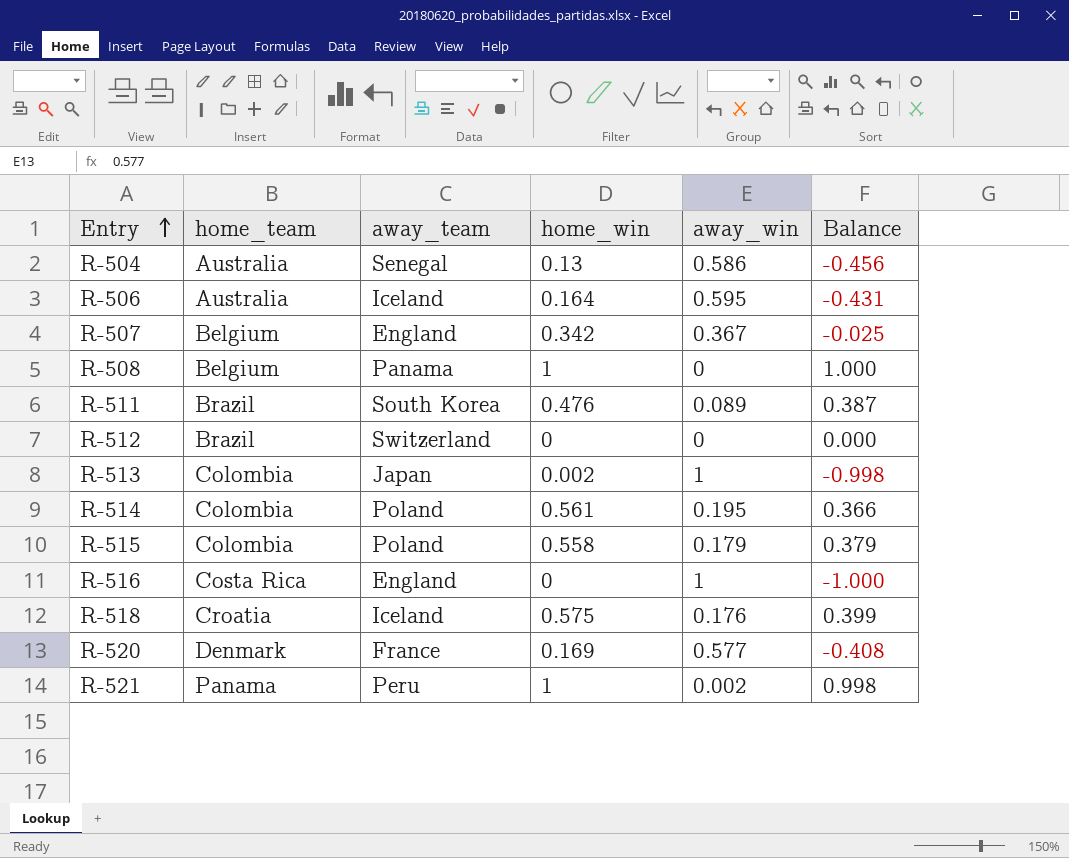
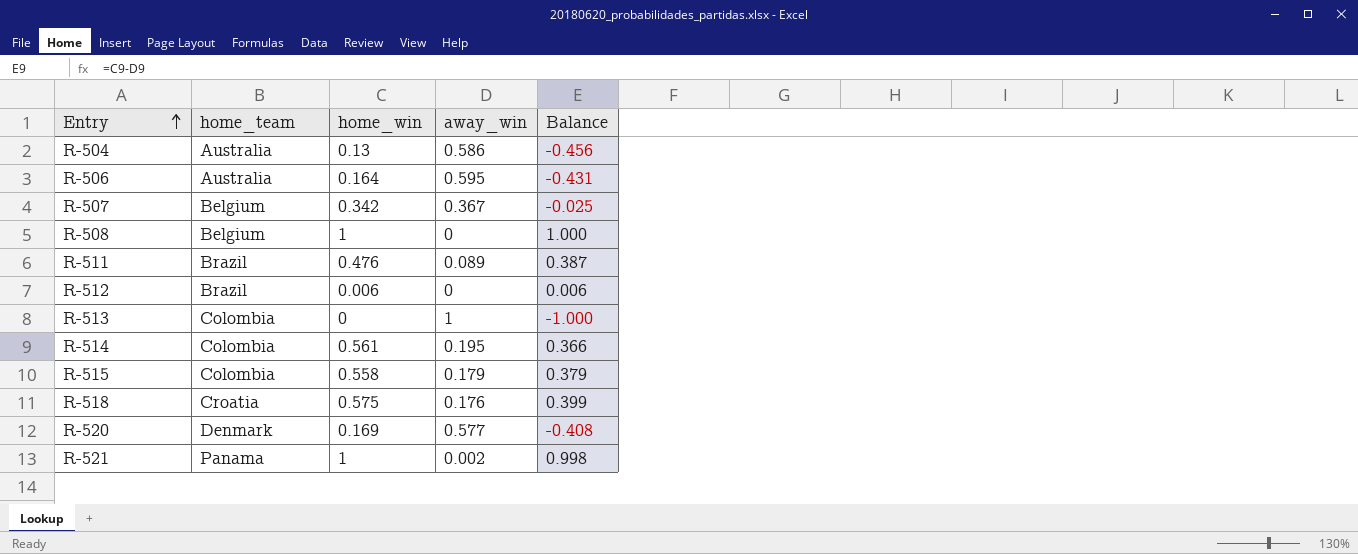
column away_team | position: 3 -> none
row R-516: Costa Rica | England | 0 | 1 | -1.000 -> none
R-512 | home_win: 0 -> 0.006
R-512 | Balance: 0.000 -> 0.006
R-513 | home_win: 0.002 -> 0
R-513 | Balance: -0.998 -> -1.000

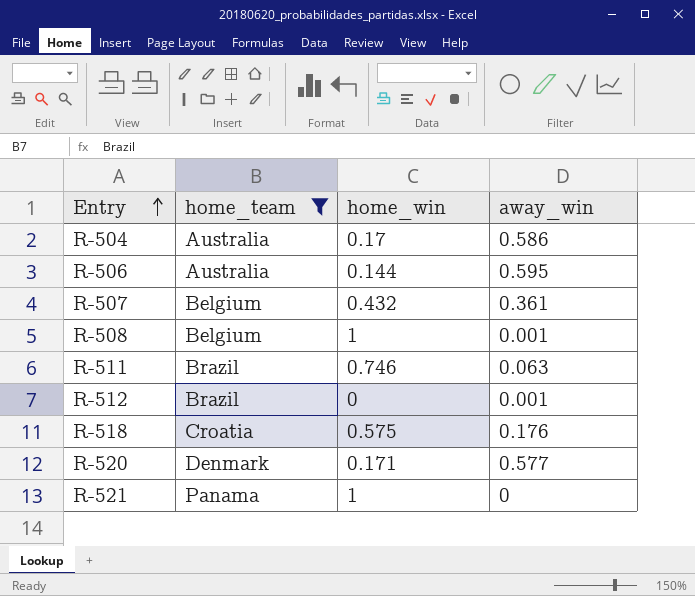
filter: none -> home_team != Colombia
column Balance | formula: [home_win] - [away_win] -> none
R-504 | home_win: 0.13 -> 0.17
R-506 | home_win: 0.164 -> 0.144
R-507 | home_win: 0.342 -> 0.432
R-507 | away_win: 0.367 -> 0.361
R-508 | away_win: 0 -> 0.001
R-511 | home_win: 0.476 -> 0.746
R-511 | away_win: 0.089 -> 0.063
R-512 | home_win: 0.006 -> 0
R-512 | away_win: 0 -> 0.001
R-520 | home_win: 0.169 -> 0.171
R-521 | away_win: 0.002 -> 0

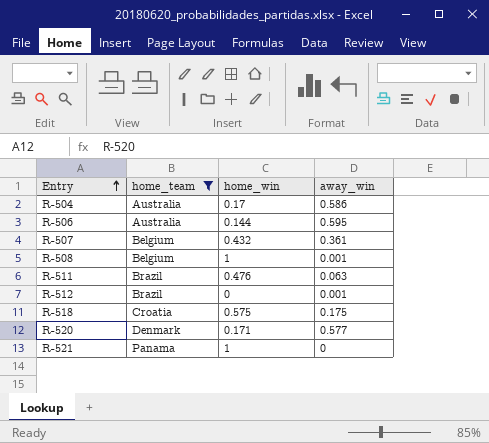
R-511 | home_win: 0.746 -> 0.476
R-518 | away_win: 0.176 -> 0.175

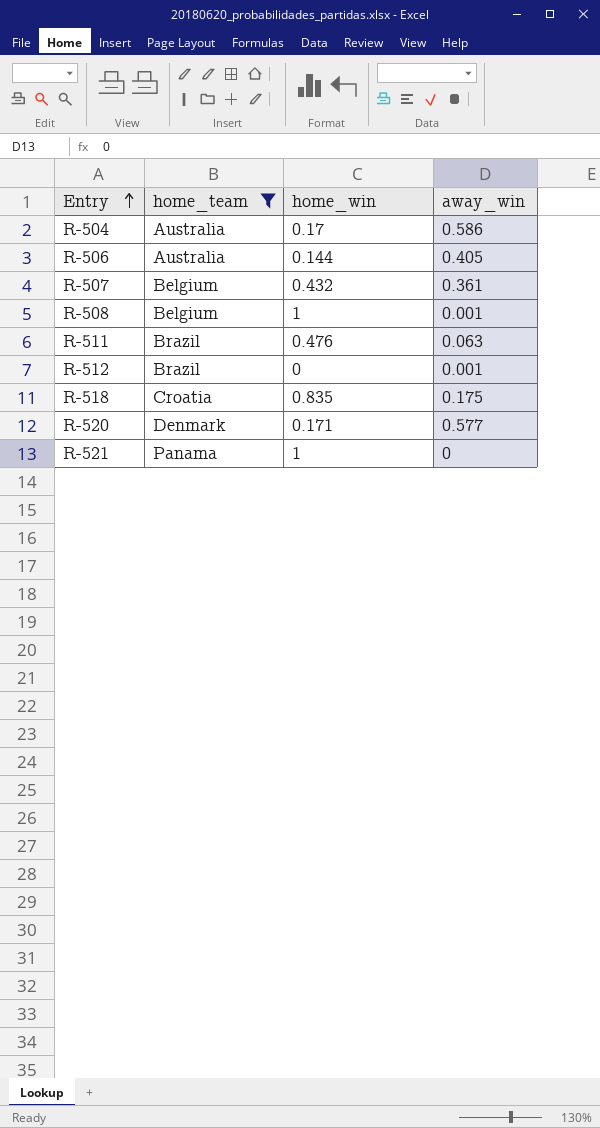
R-506 | away_win: 0.595 -> 0.405
R-518 | home_win: 0.575 -> 0.835

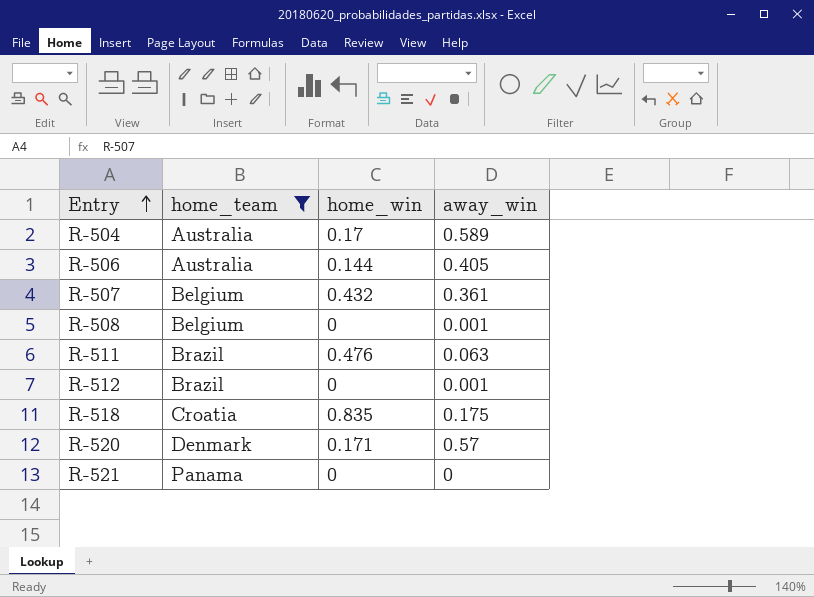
R-504 | away_win: 0.586 -> 0.589
R-508 | home_win: 1 -> 0
R-520 | away_win: 0.577 -> 0.57
R-521 | home_win: 1 -> 0

